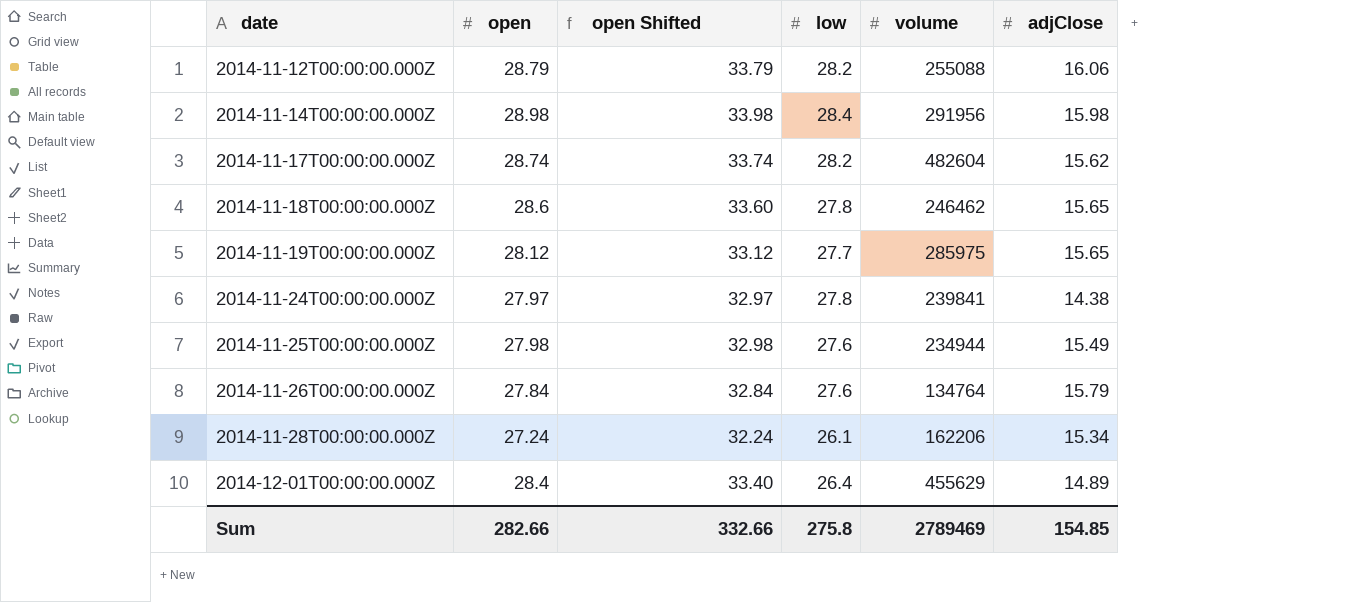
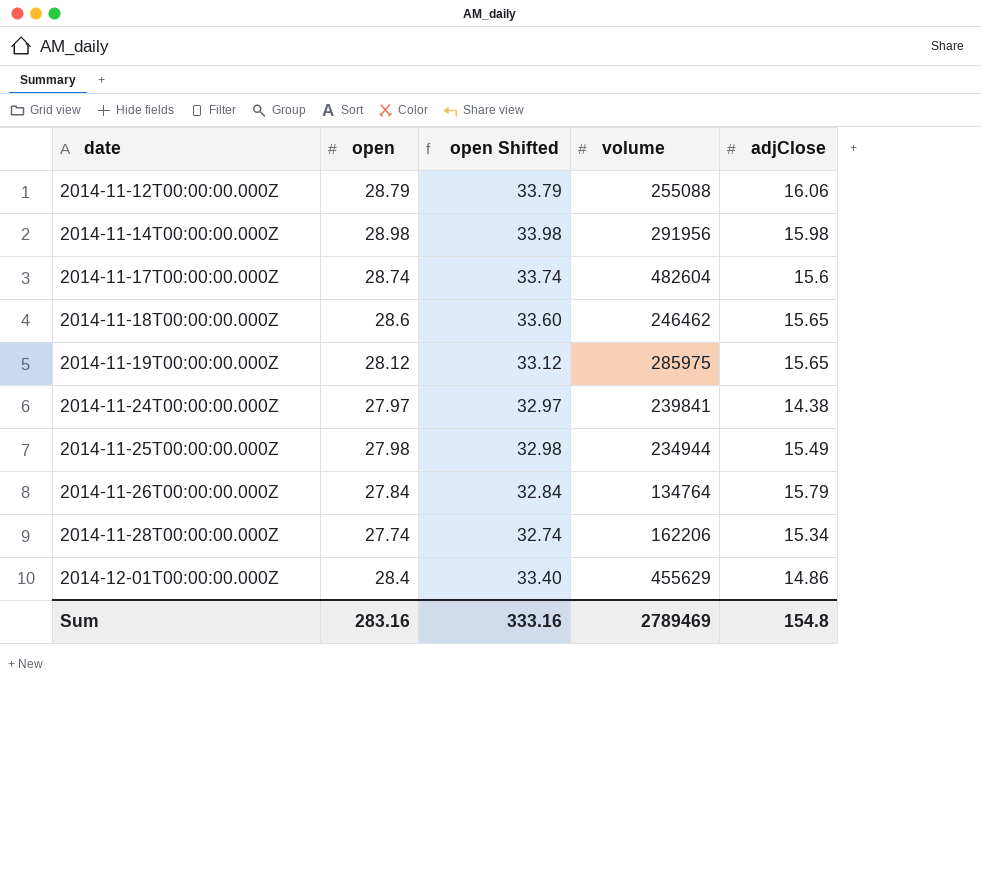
column low | position: 4 -> none
2014-11-17T00:00:00.000Z | adjClose: 15.62 -> 15.6
2014-11-28T00:00:00.000Z | open: 27.24 -> 27.74
2014-11-28T00:00:00.000Z | open Shifted: 32.24 -> 32.74
2014-12-01T00:00:00.000Z | adjClose: 14.89 -> 14.86
Sum | open: 282.66 -> 283.16
Sum | open Shifted: 332.66 -> 333.16
Sum | adjClose: 154.85 -> 154.8

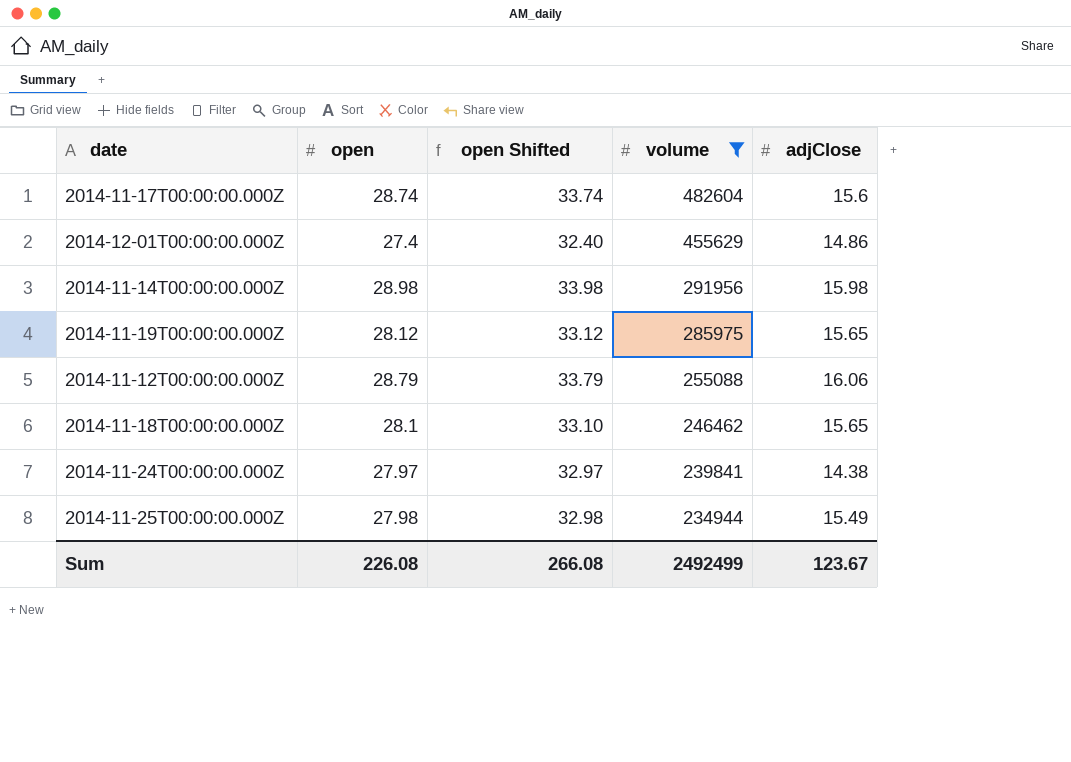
filter: none -> volume >= 234944
row order: date ascending -> volume descending
2014-12-01T00:00:00.000Z | open: 28.4 -> 27.4
2014-12-01T00:00:00.000Z | open Shifted: 33.40 -> 32.40
2014-11-18T00:00:00.000Z | open: 28.6 -> 28.1
2014-11-18T00:00:00.000Z | open Shifted: 33.60 -> 33.10
Sum | open: 283.16 -> 226.08
Sum | open Shifted: 333.16 -> 266.08
Sum | volume: 2789469 -> 2492499
Sum | adjClose: 154.8 -> 123.67

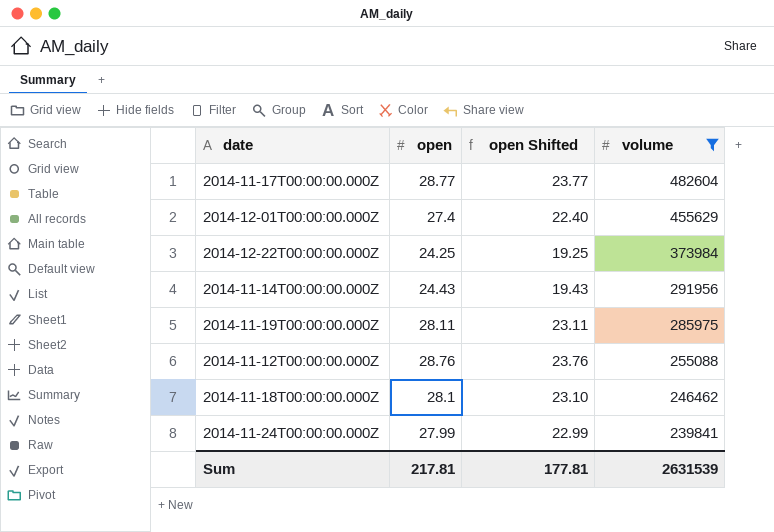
column adjClose | position: 5 -> none
column open Shifted | formula: [open] + 5 -> [open] - 5
row 2014-11-25T00:00:00.000Z: 27.98 | 32.98 | 234944 | 15.49 -> none
2014-11-17T00:00:00.000Z | open: 28.74 -> 28.77
row 2014-12-22T00:00:00.000Z: none -> 24.25 | 19.25 | 373984
2014-11-14T00:00:00.000Z | open: 28.98 -> 24.43
2014-11-19T00:00:00.000Z | open: 28.12 -> 28.11
2014-11-12T00:00:00.000Z | open: 28.79 -> 28.76
2014-11-24T00:00:00.000Z | open: 27.97 -> 27.99
Sum | open: 226.08 -> 217.81
Sum | open Shifted: 266.08 -> 177.81
Sum | volume: 2492499 -> 2631539

